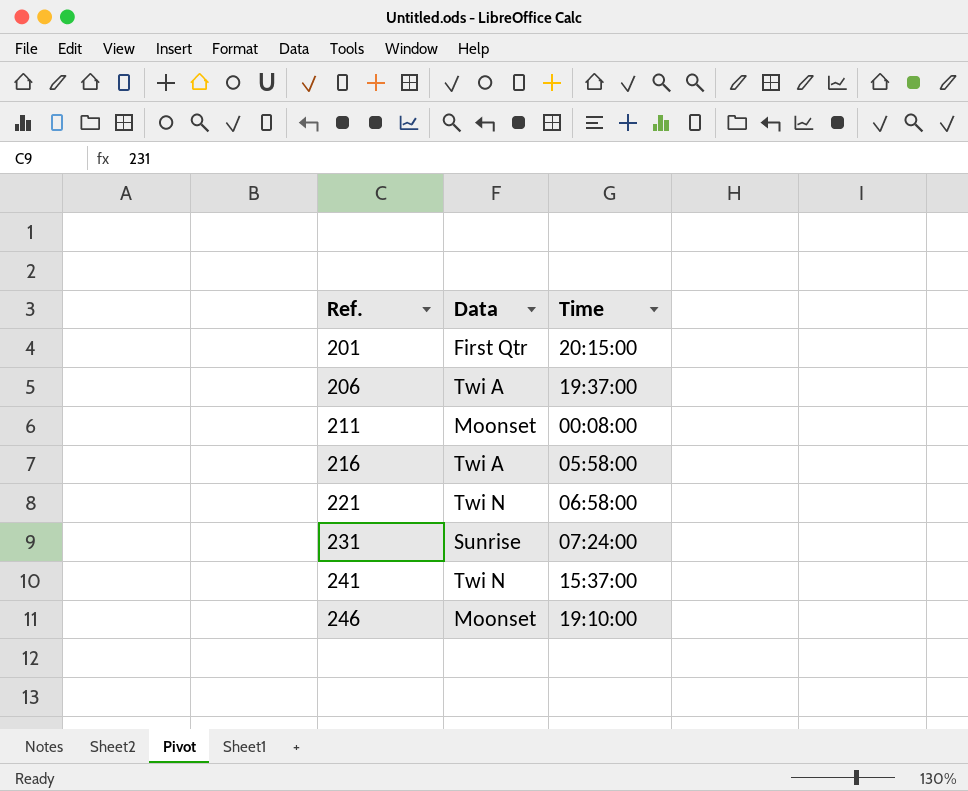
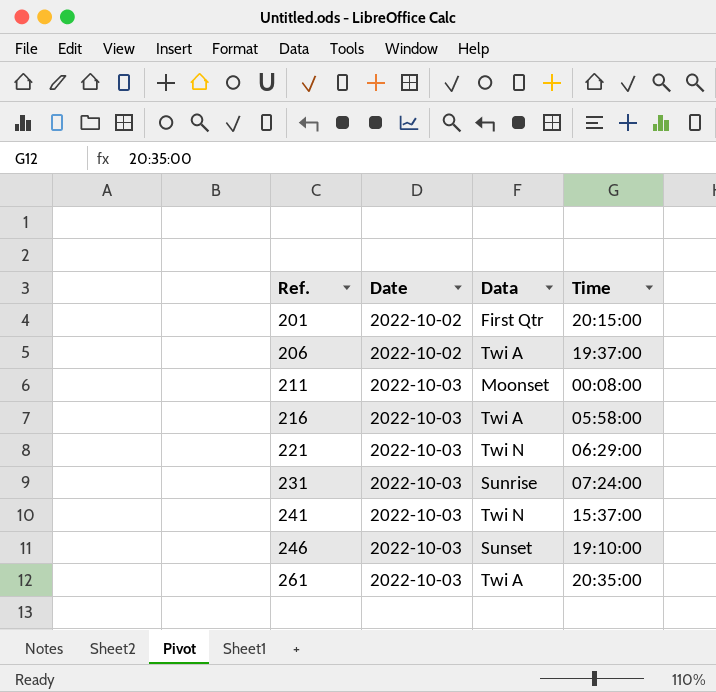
column Date | position: none -> 2
221 | Time: 06:58:00 -> 06:29:00
246 | Data: Moonset -> Sunset
row 261: none -> 2022-10-03 | Twi A | 20:35:00

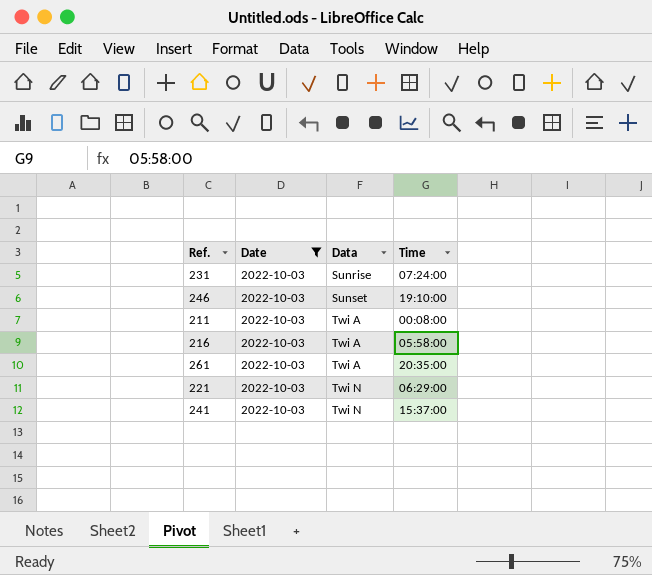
filter: none -> Date = 2022-10-03
row order: Ref. ascending -> Data ascending
211 | Data: Moonset -> Twi A

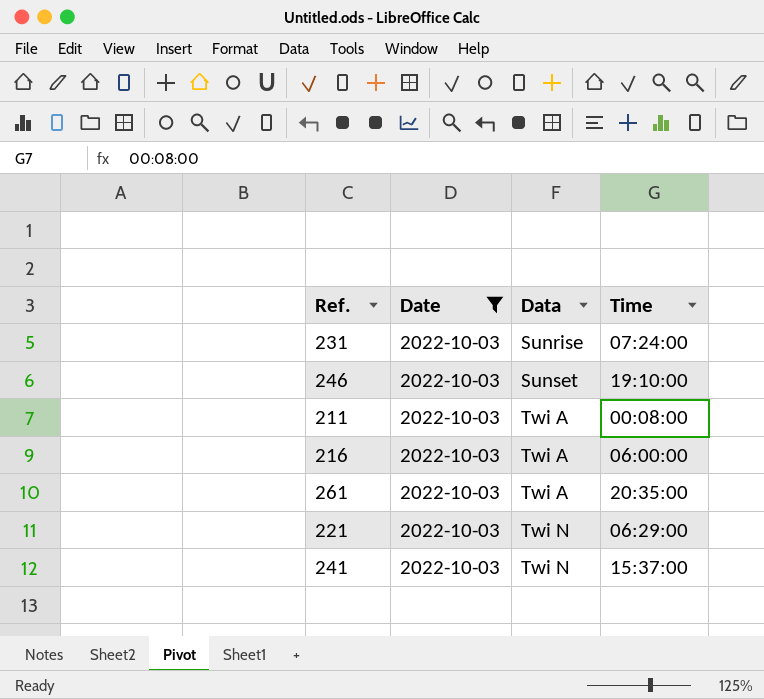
216 | Time: 05:58:00 -> 06:00:00

